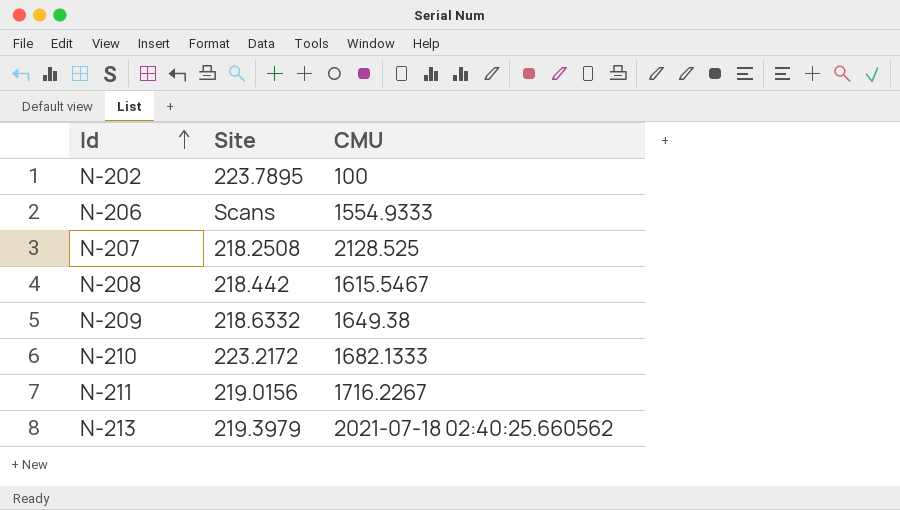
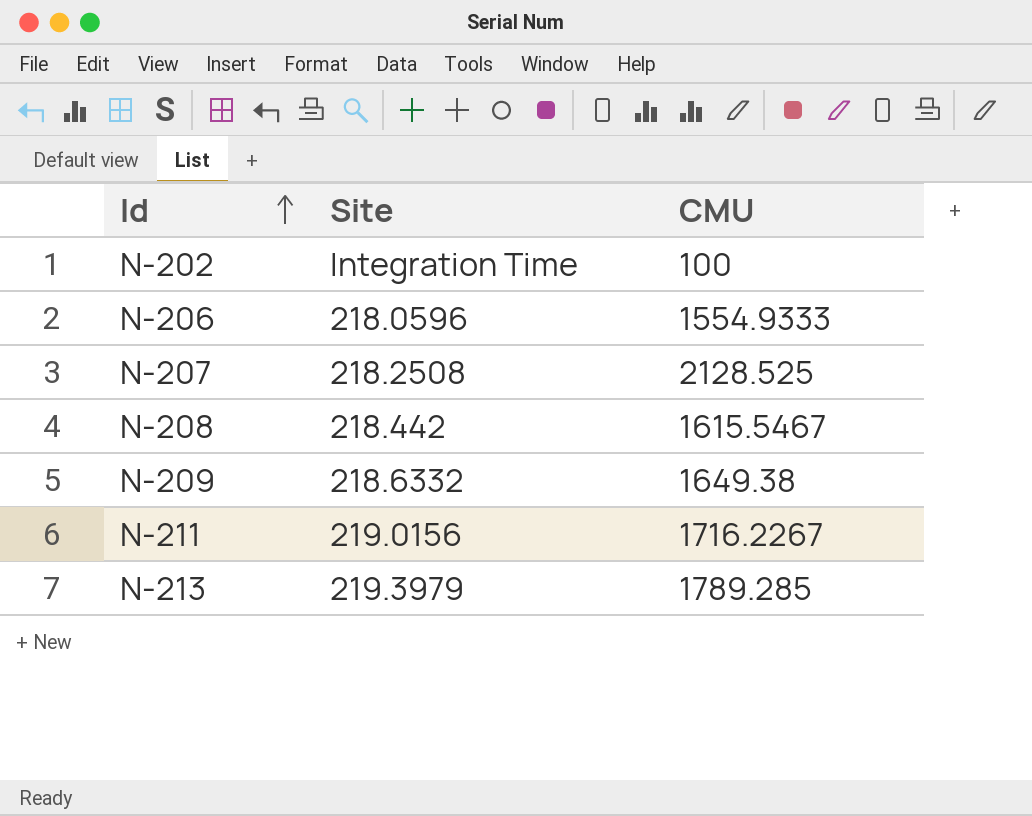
row N-210: 223.2172 | 1682.1333 -> none
N-202 | Site: 223.7895 -> Integration Time
N-206 | Site: Scans -> 218.0596
N-213 | CMU: 2021-07-18 02:40:25.660562 -> 1789.285

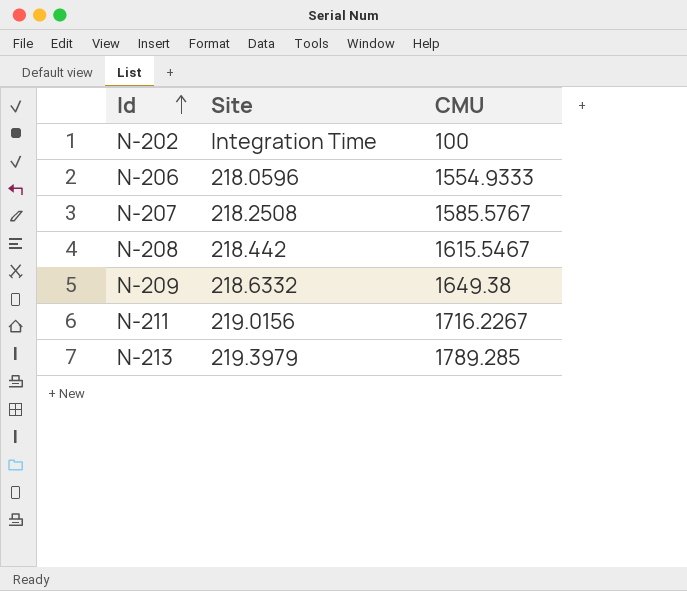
N-207 | CMU: 2128.525 -> 1585.5767

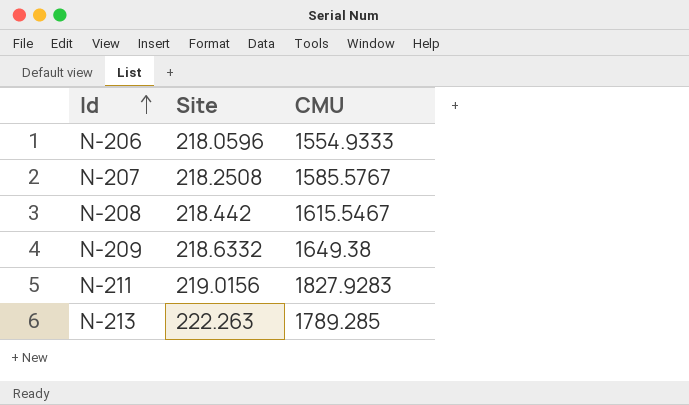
row N-202: Integration Time | 100 -> none
N-211 | CMU: 1716.2267 -> 1827.9283
N-213 | Site: 219.3979 -> 222.263

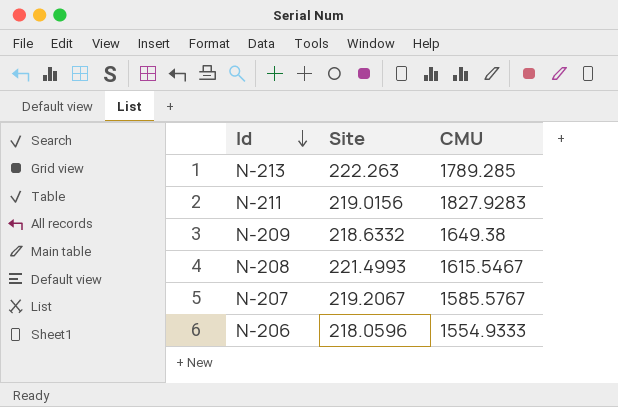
row order: Id ascending -> Id descending
N-208 | Site: 218.442 -> 221.4993
N-207 | Site: 218.2508 -> 219.2067

